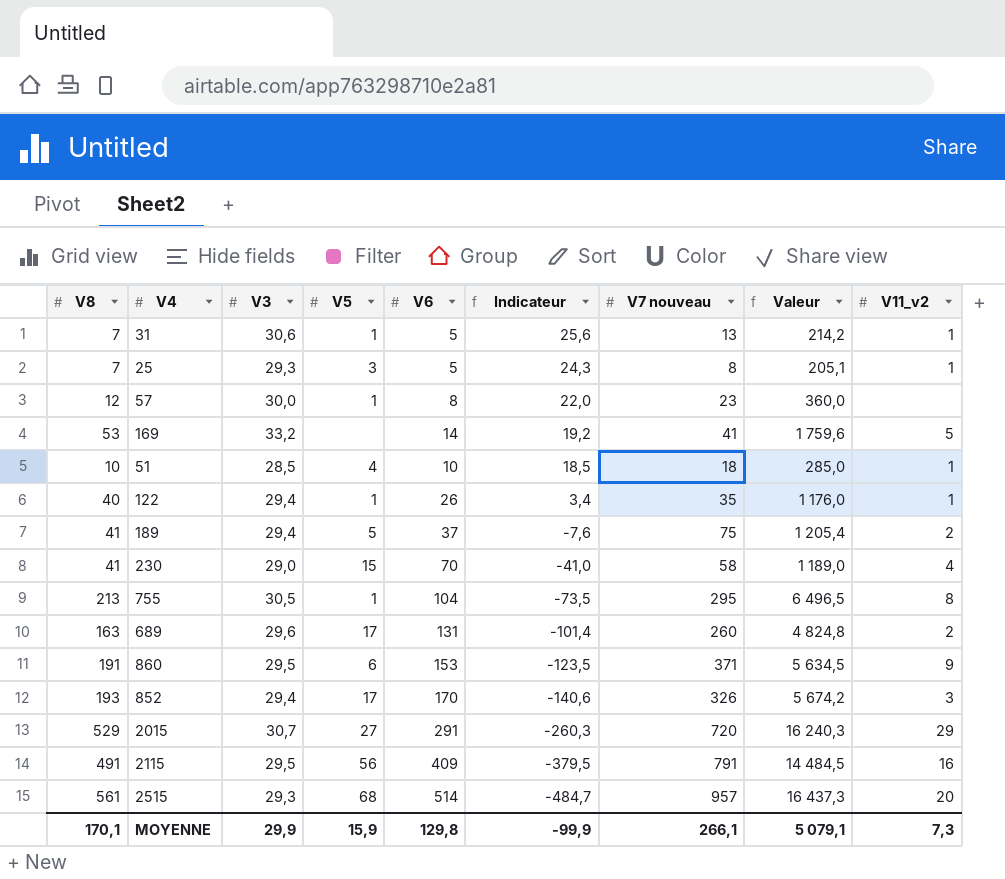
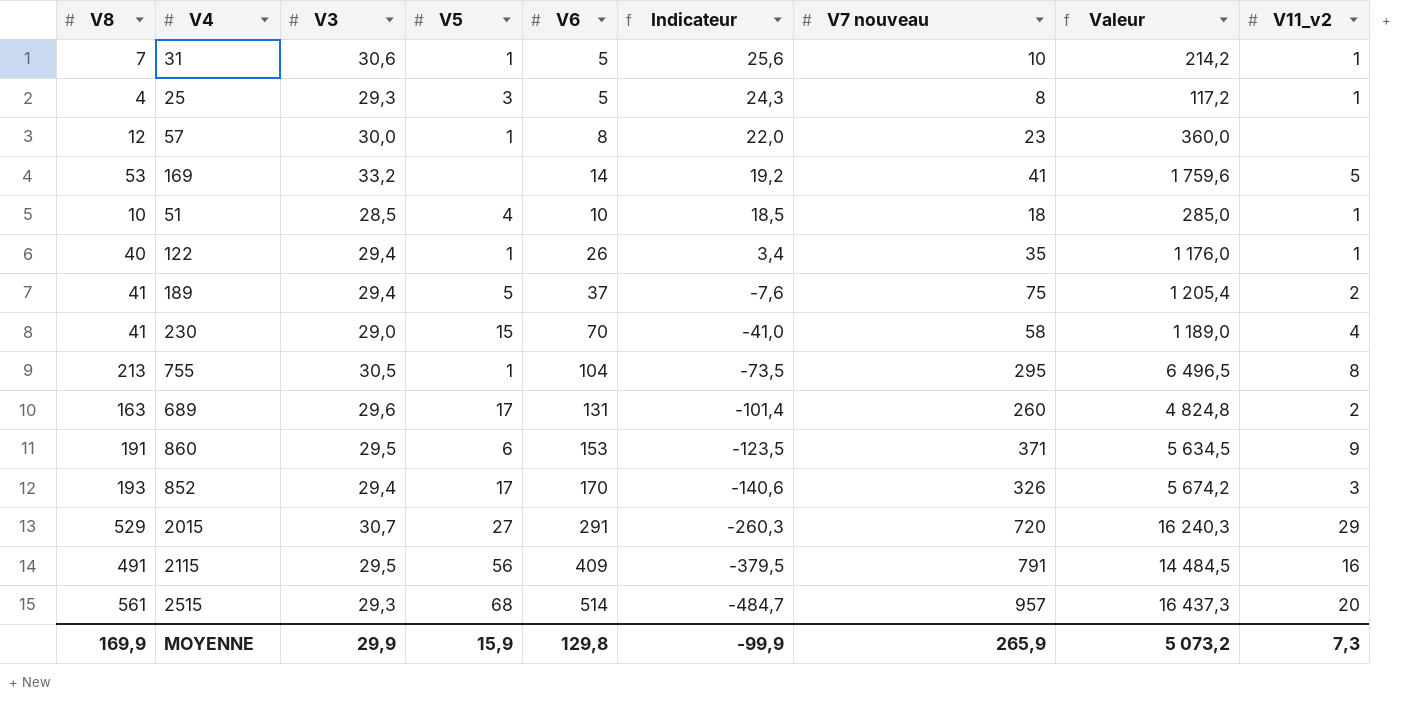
31 | V7 nouveau: 13 -> 10
25 | V8: 7 -> 4
25 | Valeur: 205,1 -> 117,2
MOYENNE | V8: 170,1 -> 169,9
MOYENNE | V7 nouveau: 266,1 -> 265,9
MOYENNE | Valeur: 5 079,1 -> 5 073,2

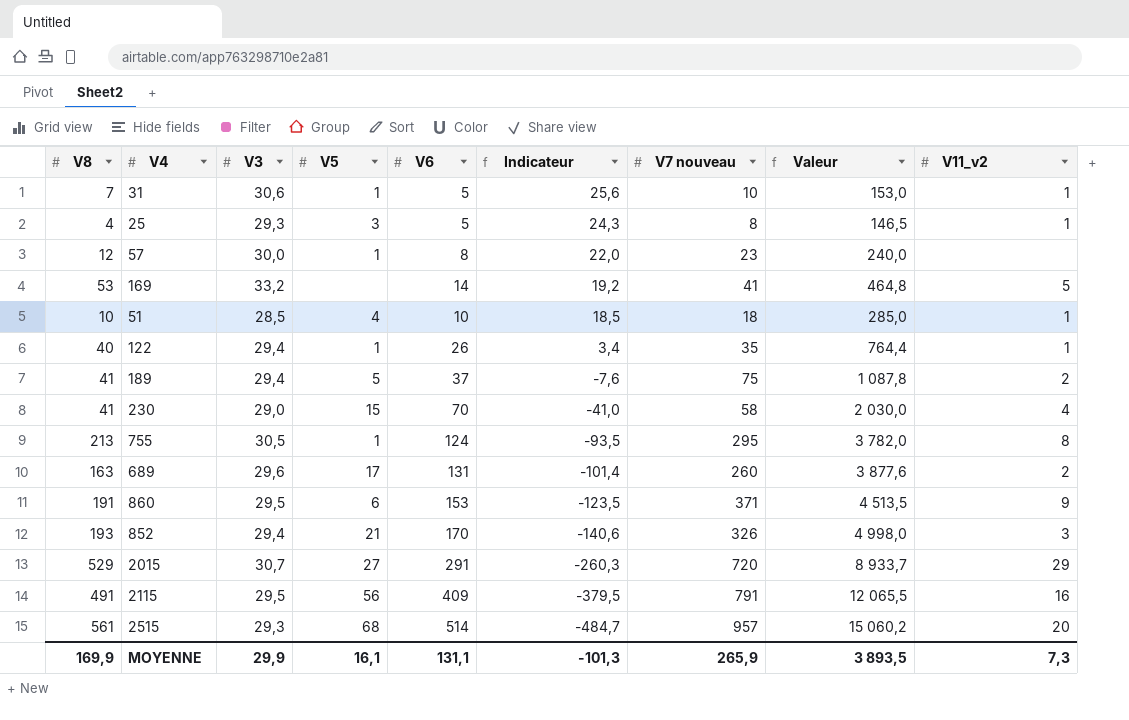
column Valeur | formula: [V8] * [V3] -> [V3] * [V6]
755 | V6: 104 -> 124
755 | Indicateur: -73,5 -> -93,5
852 | V5: 17 -> 21
MOYENNE | V5: 15,9 -> 16,1
MOYENNE | V6: 129,8 -> 131,1
MOYENNE | Indicateur: -99,9 -> -101,3
MOYENNE | Valeur: 5 073,2 -> 3 893,5

